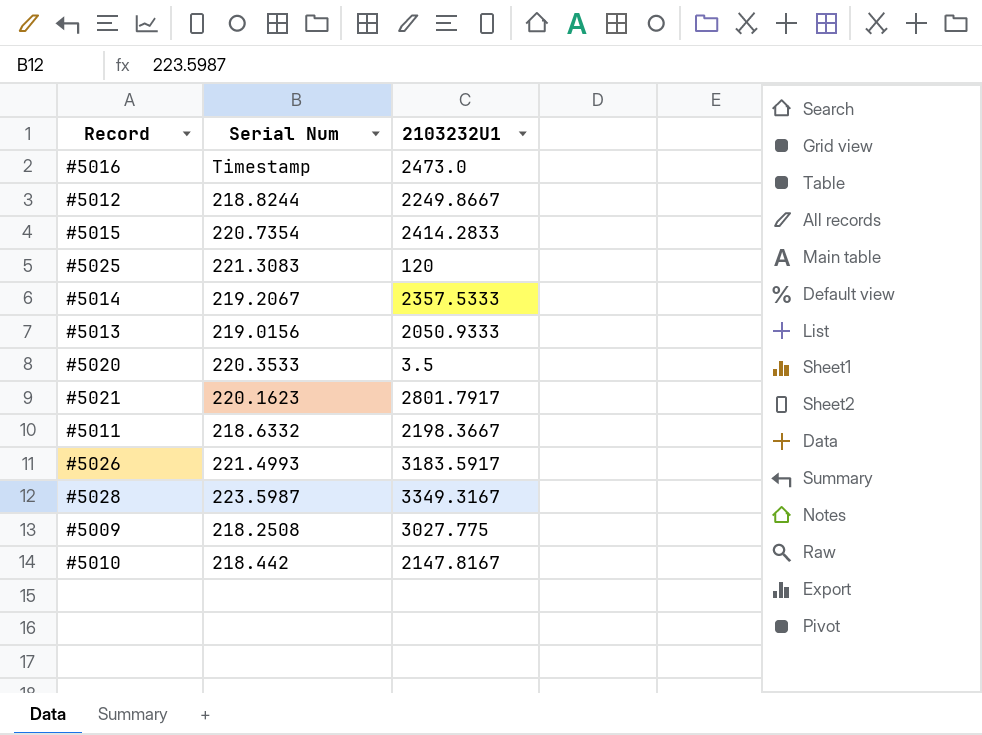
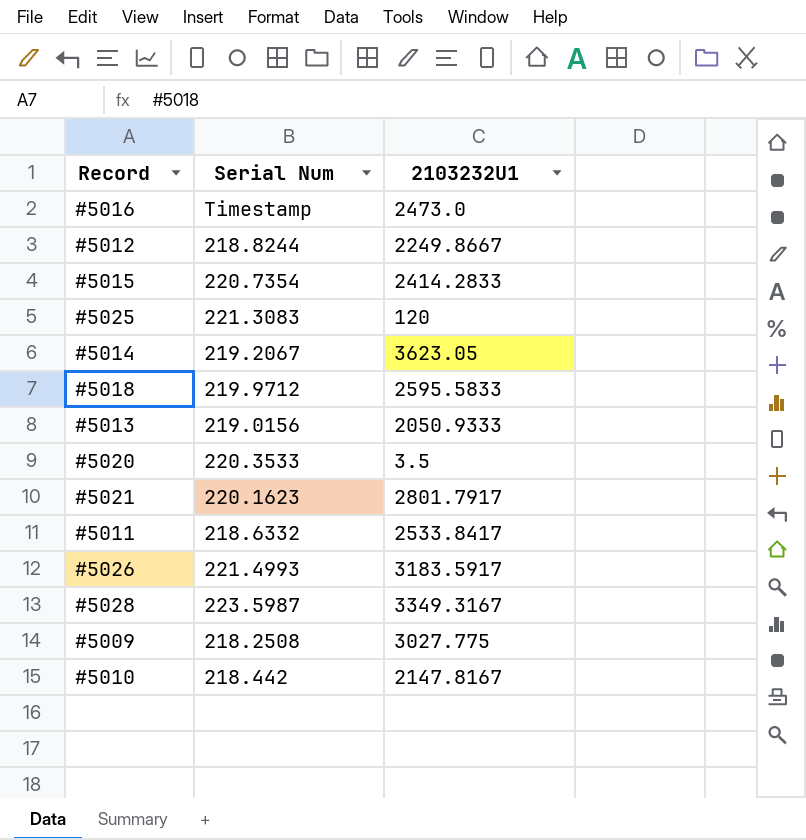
#5014 | 2103232U1: 2357.5333 -> 3623.05
row #5018: none -> 219.9712 | 2595.5833
#5011 | 2103232U1: 2198.3667 -> 2533.8417

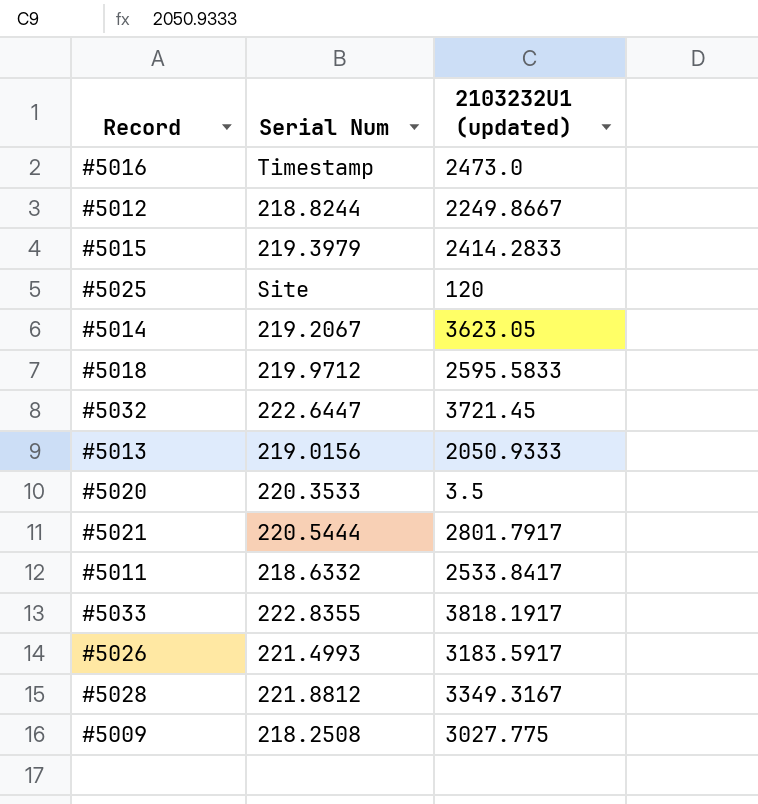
column name: 2103232U1 -> 2103232U1 (updated)
row #5010: 218.442 | 2147.8167 -> none
#5015 | Serial Num: 220.7354 -> 219.3979
#5025 | Serial Num: 221.3083 -> Site
row #5032: none -> 222.6447 | 3721.45
#5021 | Serial Num: 220.1623 -> 220.5444
row #5033: none -> 222.8355 | 3818.1917
#5028 | Serial Num: 223.5987 -> 221.8812

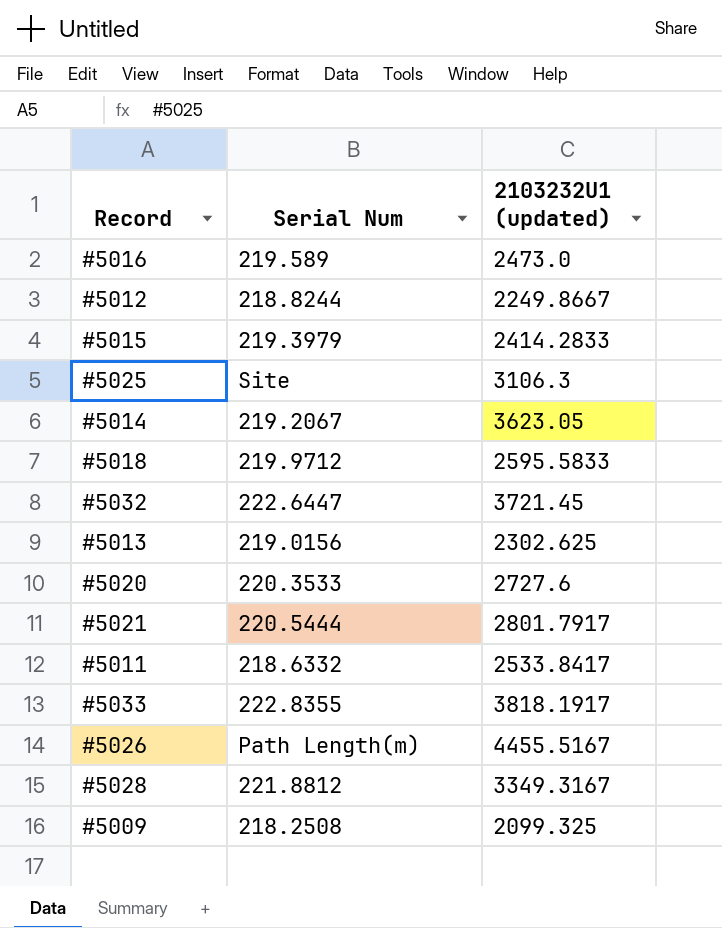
#5016 | Serial Num: Timestamp -> 219.589
#5025 | 2103232U1 (updated): 120 -> 3106.3
#5013 | 2103232U1 (updated): 2050.9333 -> 2302.625
#5020 | 2103232U1 (updated): 3.5 -> 2727.6
#5026 | Serial Num: 221.4993 -> Path Length(m)
#5026 | 2103232U1 (updated): 3183.5917 -> 4455.5167
#5009 | 2103232U1 (updated): 3027.775 -> 2099.325

